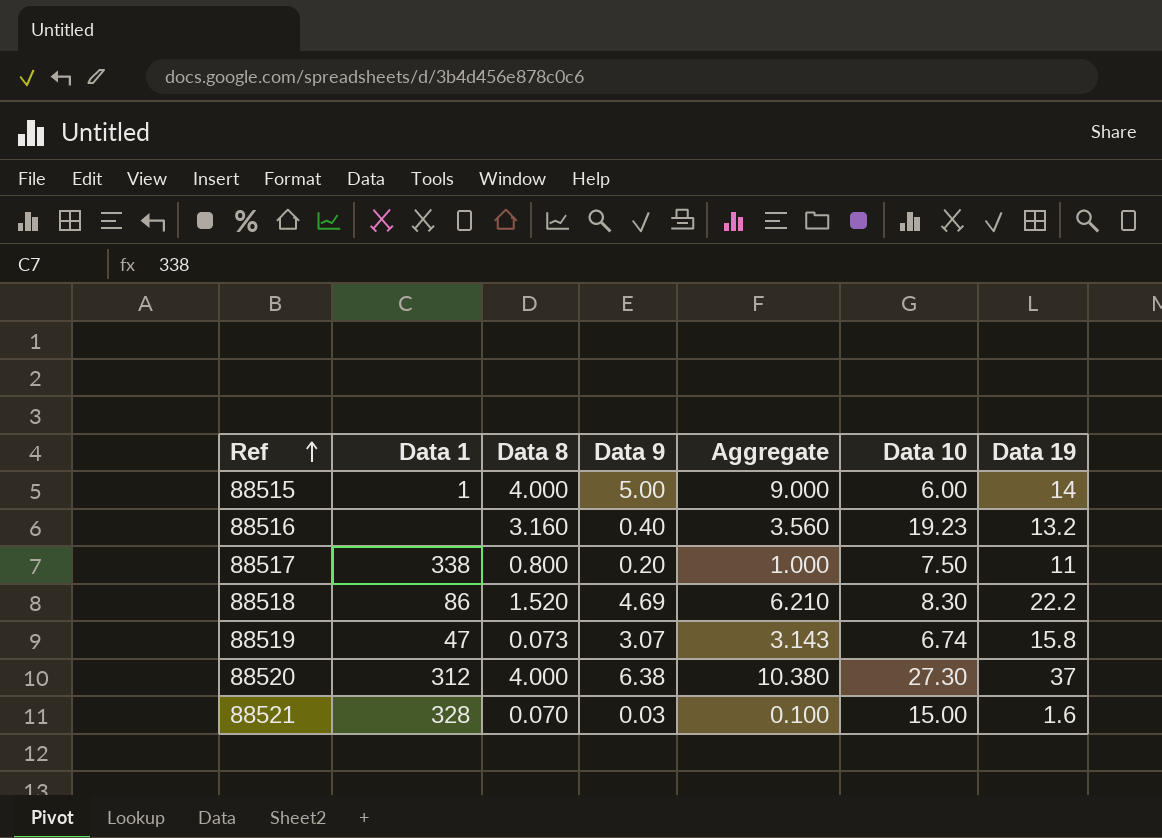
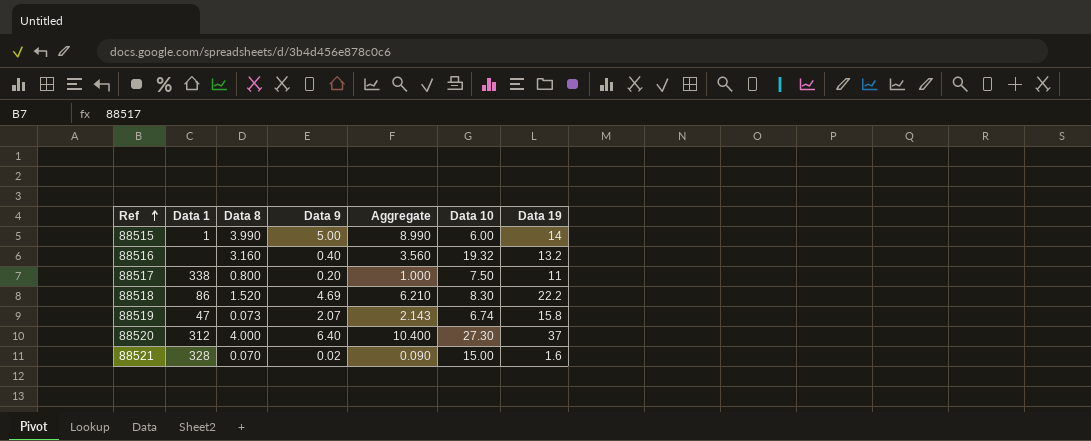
88515 | Data 8: 4.000 -> 3.990
88515 | Aggregate: 9.000 -> 8.990
88516 | Data 10: 19.23 -> 19.32
88519 | Data 9: 3.07 -> 2.07
88519 | Aggregate: 3.143 -> 2.143
88520 | Data 9: 6.38 -> 6.40
88520 | Aggregate: 10.380 -> 10.400
88521 | Data 9: 0.03 -> 0.02
88521 | Aggregate: 0.100 -> 0.090

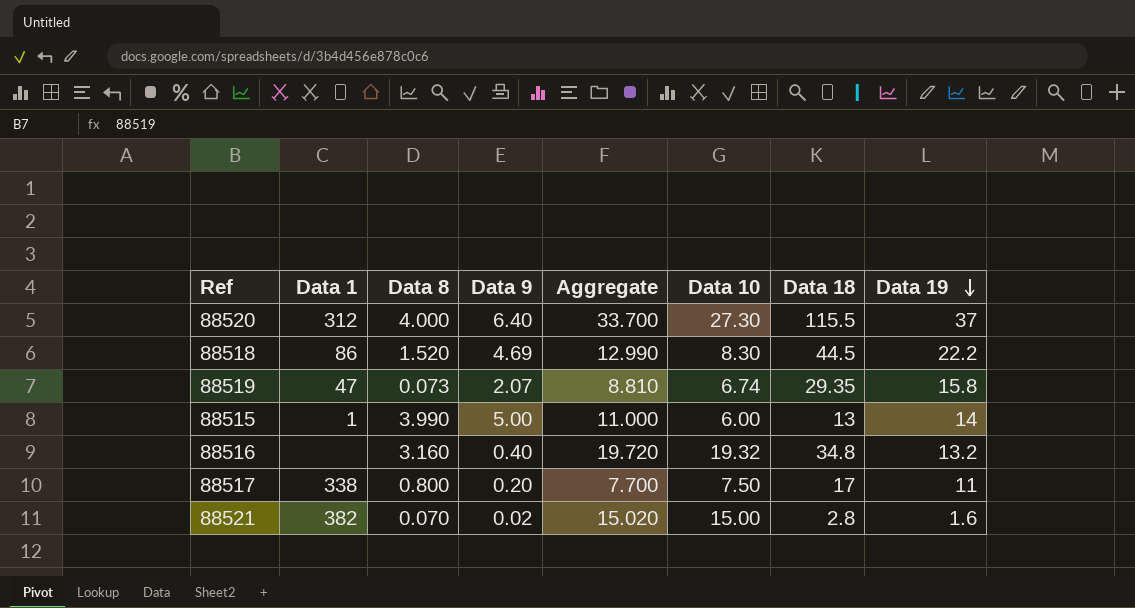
row order: Ref ascending -> Data 19 descending
column Aggregate | formula: [Data 8] + [Data 9] -> [Data 9] + [Data 10]
column Data 18 | position: none -> 7
88521 | Data 1: 328 -> 382

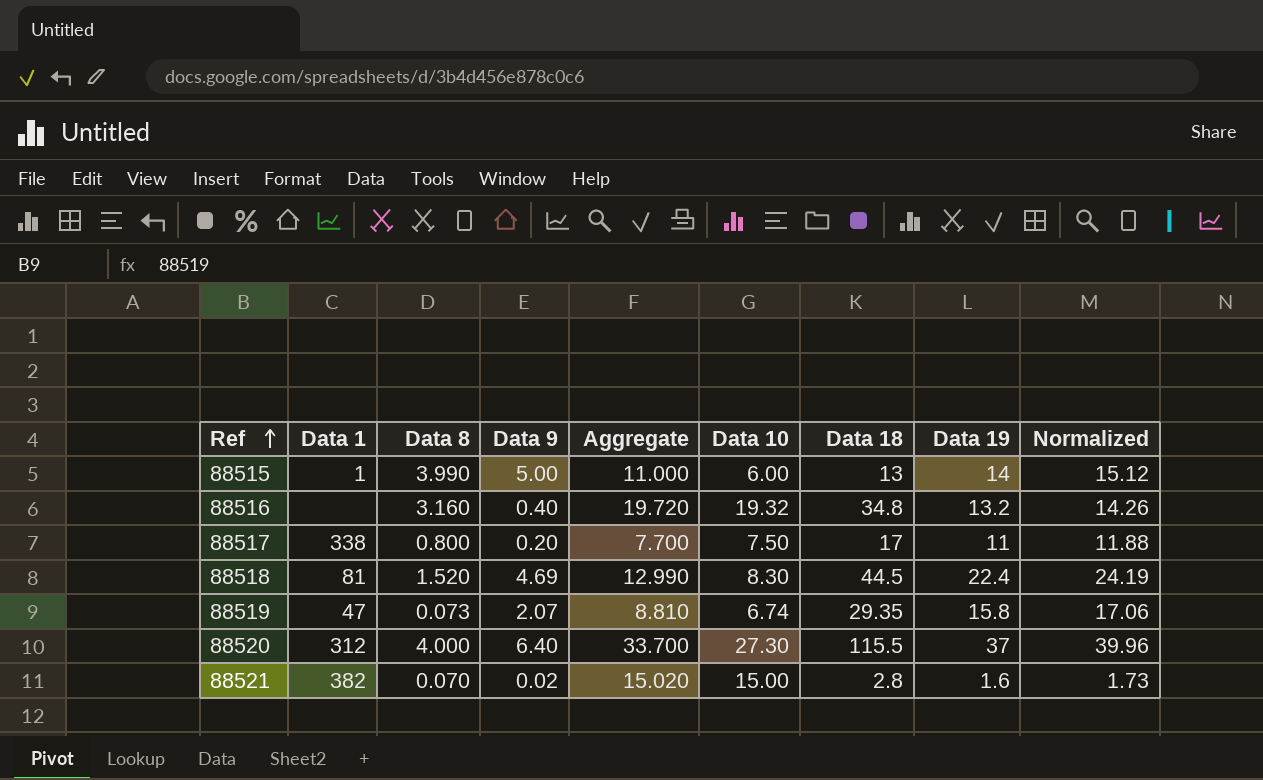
row order: Data 19 descending -> Ref ascending
column Normalized | formula: none -> [Data 19] * 1.08
88518 | Data 1: 86 -> 81
88518 | Data 19: 22.2 -> 22.4

